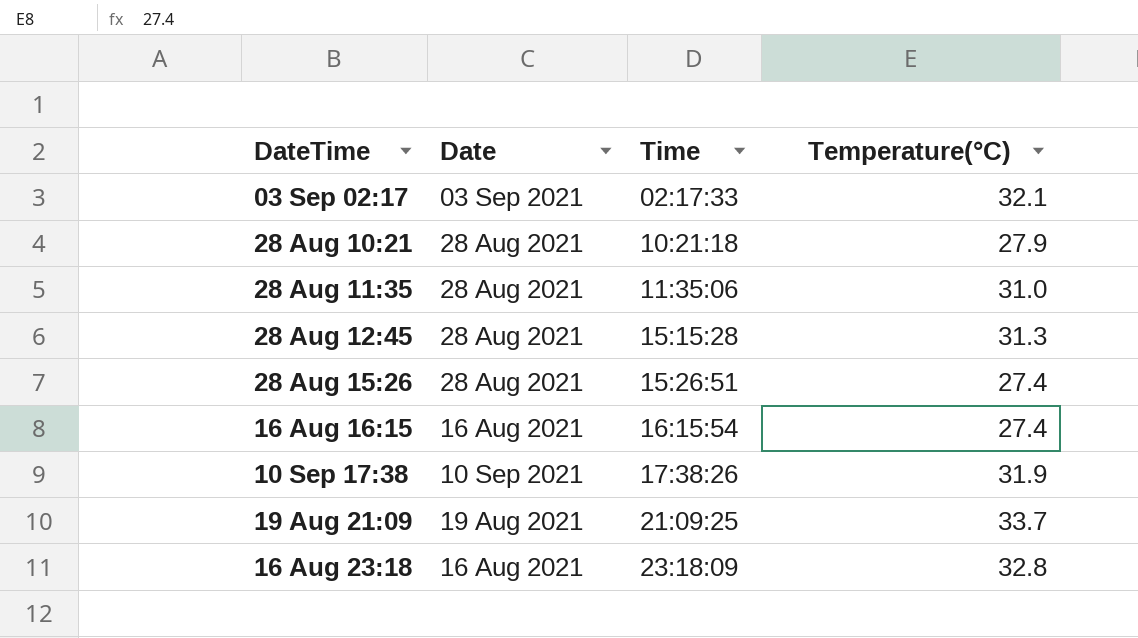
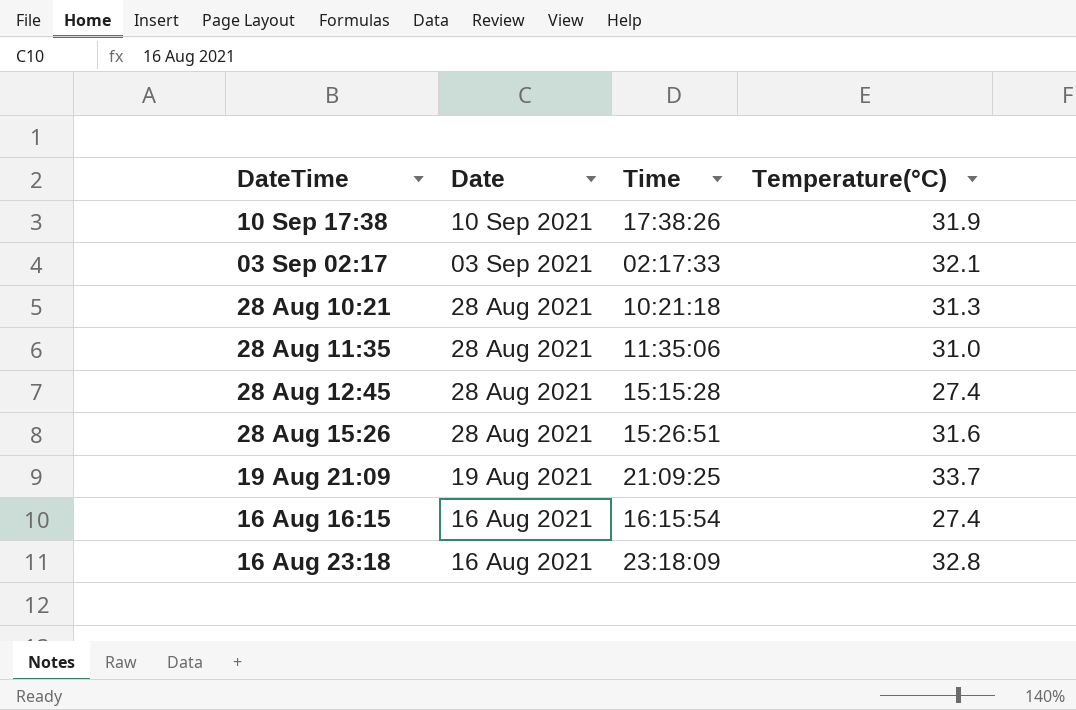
row order: Time ascending -> Date descending
28 Aug 10:21 | Temperature(°C): 27.9 -> 31.3
28 Aug 12:45 | Temperature(°C): 31.3 -> 27.4
28 Aug 15:26 | Temperature(°C): 27.4 -> 31.6

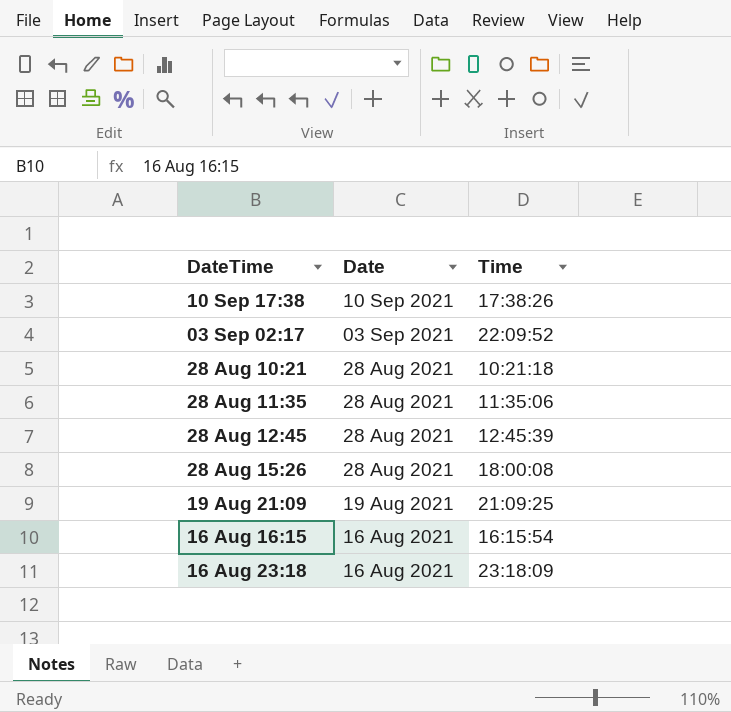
column Temperature(°C) | position: 4 -> none
03 Sep 02:17 | Time: 02:17:33 -> 22:09:52
28 Aug 12:45 | Time: 15:15:28 -> 12:45:39
28 Aug 15:26 | Time: 15:26:51 -> 18:00:08

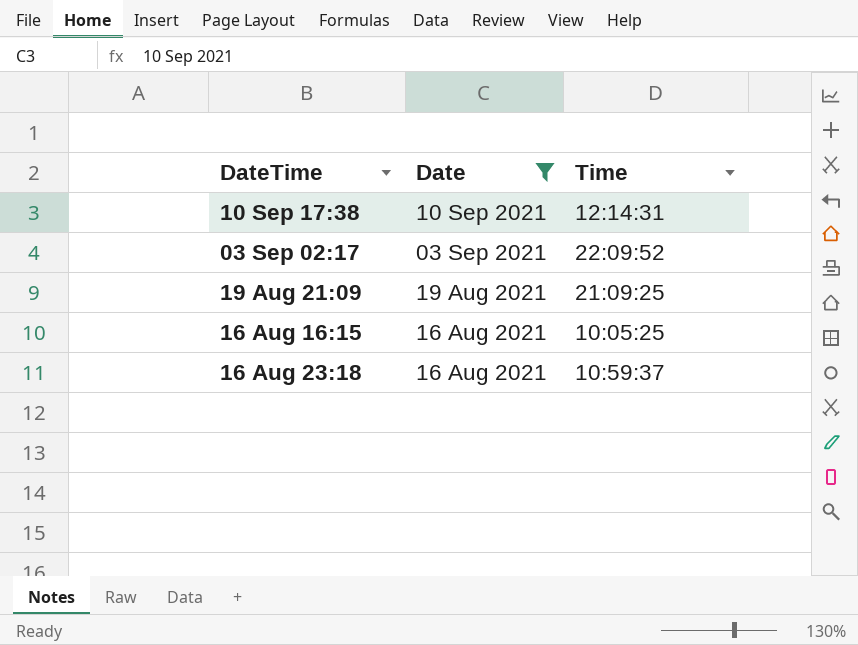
filter: none -> Date != 28 Aug 2021
10 Sep 17:38 | Time: 17:38:26 -> 12:14:31
16 Aug 16:15 | Time: 16:15:54 -> 10:05:25
16 Aug 23:18 | Time: 23:18:09 -> 10:59:37

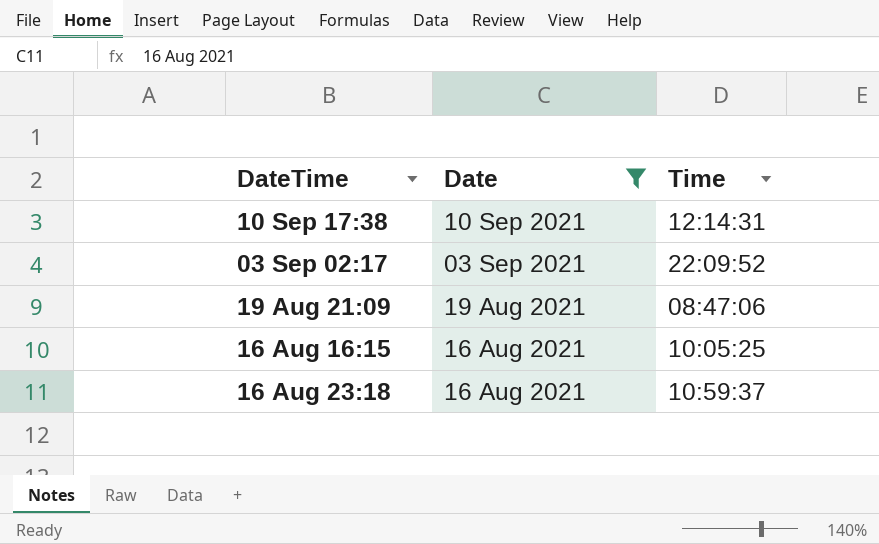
19 Aug 21:09 | Time: 21:09:25 -> 08:47:06

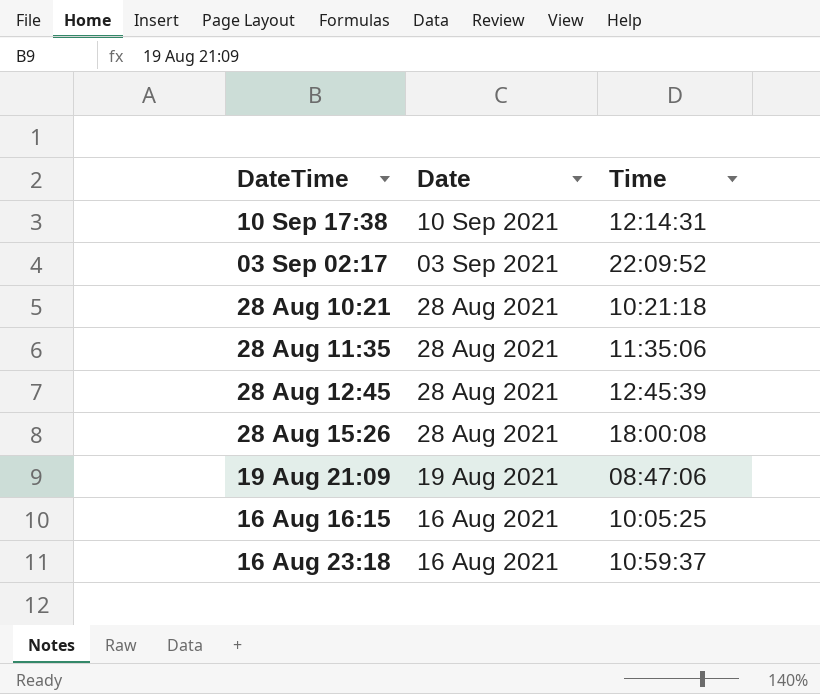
filter: Date != 28 Aug 2021 -> none

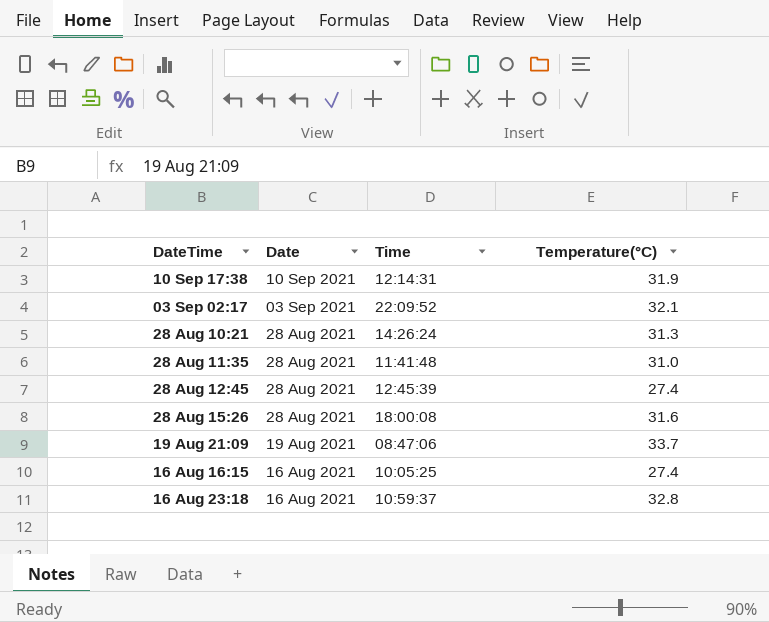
column Temperature(°C) | position: none -> 4
28 Aug 10:21 | Time: 10:21:18 -> 14:26:24
28 Aug 11:35 | Time: 11:35:06 -> 11:41:48

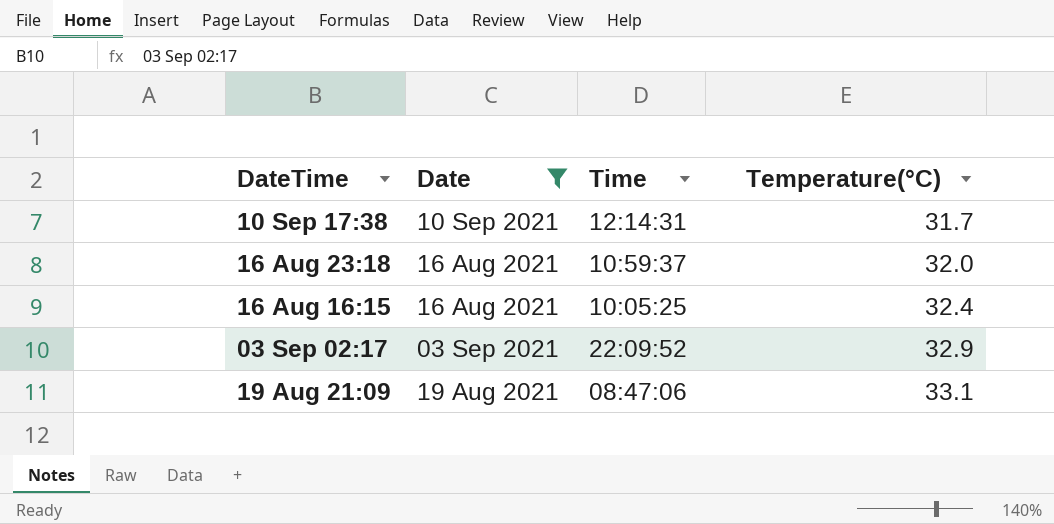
filter: none -> Date != 28 Aug 2021
row order: Date descending -> Temperature(°C) ascending
10 Sep 17:38 | Temperature(°C): 31.9 -> 31.7
16 Aug 23:18 | Temperature(°C): 32.8 -> 32.0
16 Aug 16:15 | Temperature(°C): 27.4 -> 32.4
03 Sep 02:17 | Temperature(°C): 32.1 -> 32.9
19 Aug 21:09 | Temperature(°C): 33.7 -> 33.1

